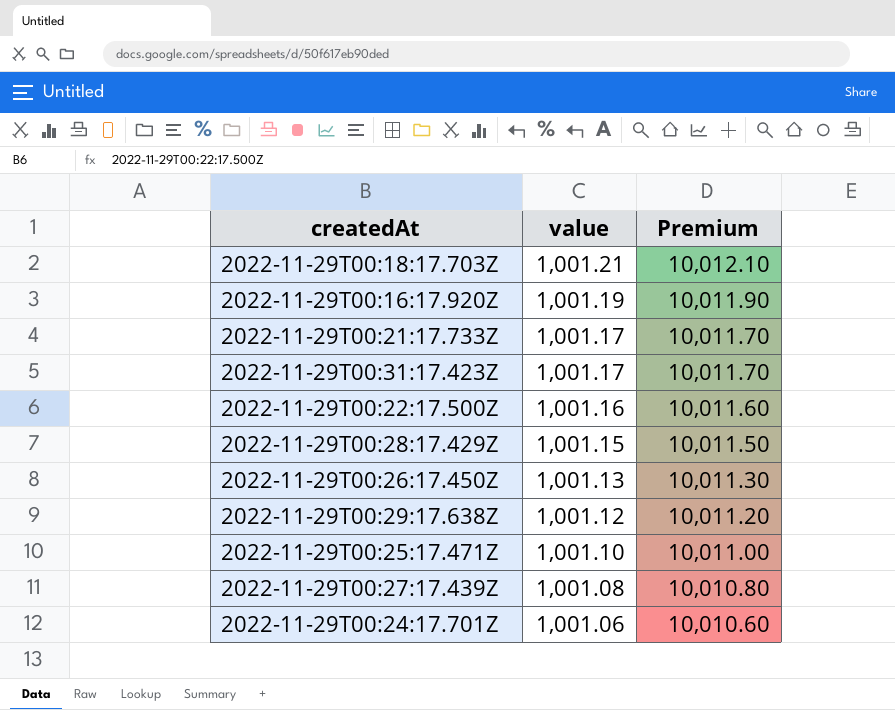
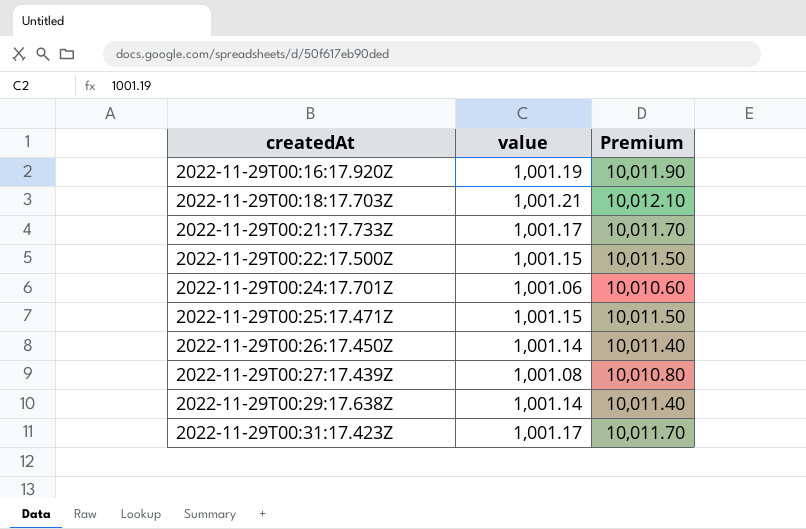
row order: value descending -> createdAt ascending
row 2022-11-29T00:28:17.429Z: 1,001.15 | 10,011.50 -> none
2022-11-29T00:22:17.500Z | value: 1,001.16 -> 1,001.15
2022-11-29T00:22:17.500Z | Premium: 10,011.60 -> 10,011.50
2022-11-29T00:25:17.471Z | value: 1,001.10 -> 1,001.15
2022-11-29T00:25:17.471Z | Premium: 10,011.00 -> 10,011.50
2022-11-29T00:26:17.450Z | value: 1,001.13 -> 1,001.14
2022-11-29T00:26:17.450Z | Premium: 10,011.30 -> 10,011.40
2022-11-29T00:29:17.638Z | value: 1,001.12 -> 1,001.14
2022-11-29T00:29:17.638Z | Premium: 10,011.20 -> 10,011.40

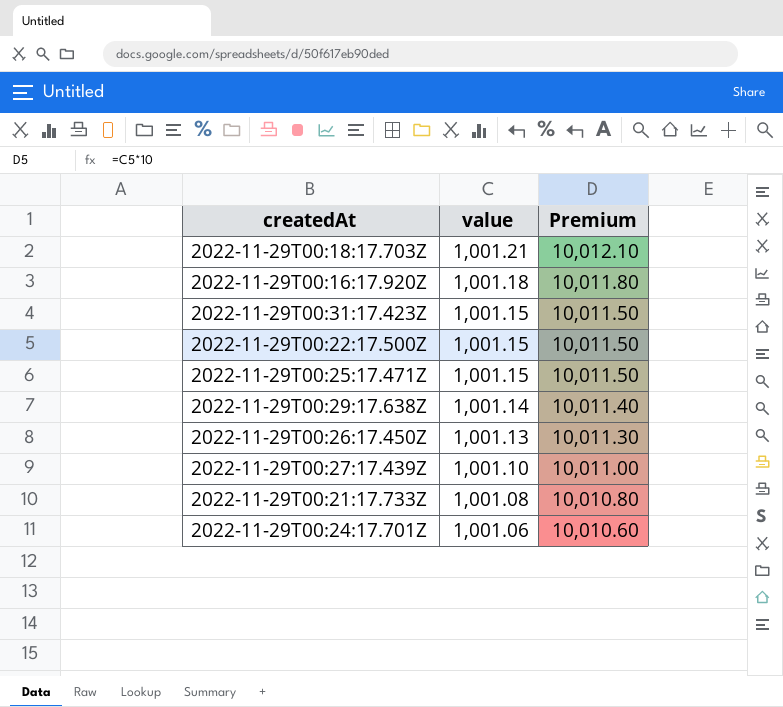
row order: createdAt ascending -> value descending
2022-11-29T00:16:17.920Z | value: 1,001.19 -> 1,001.18
2022-11-29T00:16:17.920Z | Premium: 10,011.90 -> 10,011.80
2022-11-29T00:31:17.423Z | value: 1,001.17 -> 1,001.15
2022-11-29T00:31:17.423Z | Premium: 10,011.70 -> 10,011.50
2022-11-29T00:26:17.450Z | value: 1,001.14 -> 1,001.13
2022-11-29T00:26:17.450Z | Premium: 10,011.40 -> 10,011.30
2022-11-29T00:27:17.439Z | value: 1,001.08 -> 1,001.10
2022-11-29T00:27:17.439Z | Premium: 10,010.80 -> 10,011.00
2022-11-29T00:21:17.733Z | value: 1,001.17 -> 1,001.08
2022-11-29T00:21:17.733Z | Premium: 10,011.70 -> 10,010.80

